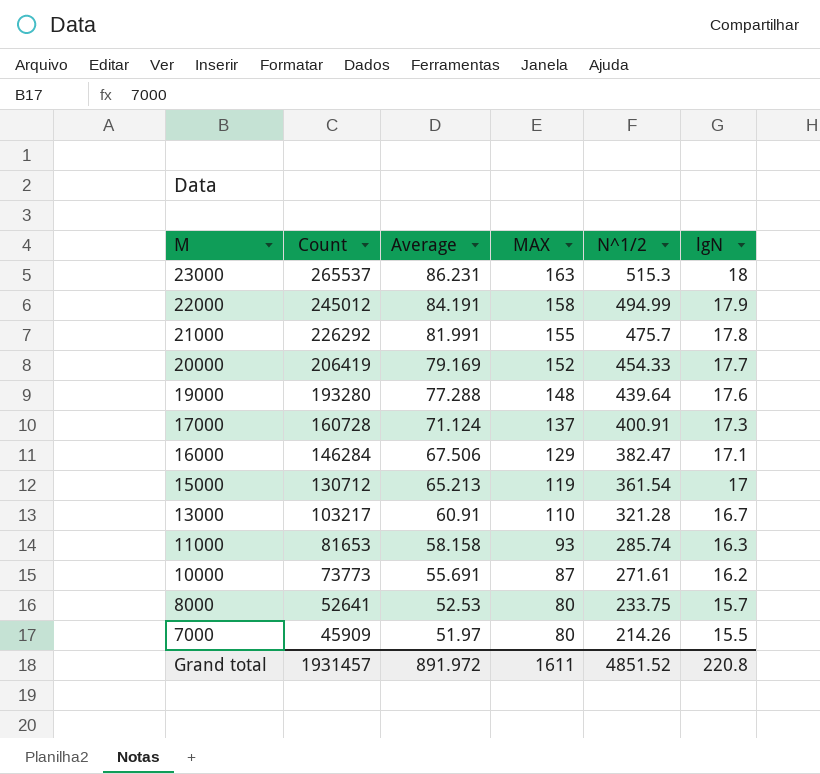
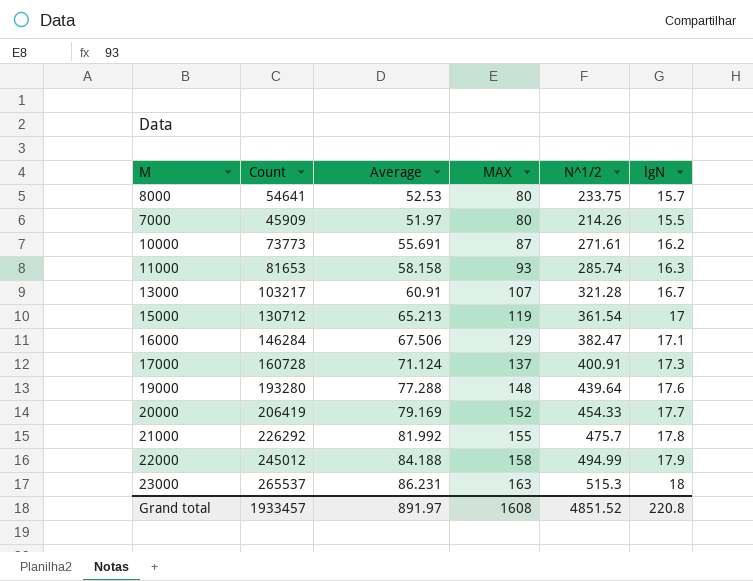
row order: M descending -> MAX ascending
8000 | Count: 52641 -> 54641
13000 | MAX: 110 -> 107
21000 | Average: 81.991 -> 81.992
22000 | Average: 84.191 -> 84.188
Grand total | Count: 1931457 -> 1933457
Grand total | Average: 891.972 -> 891.97
Grand total | MAX: 1611 -> 1608

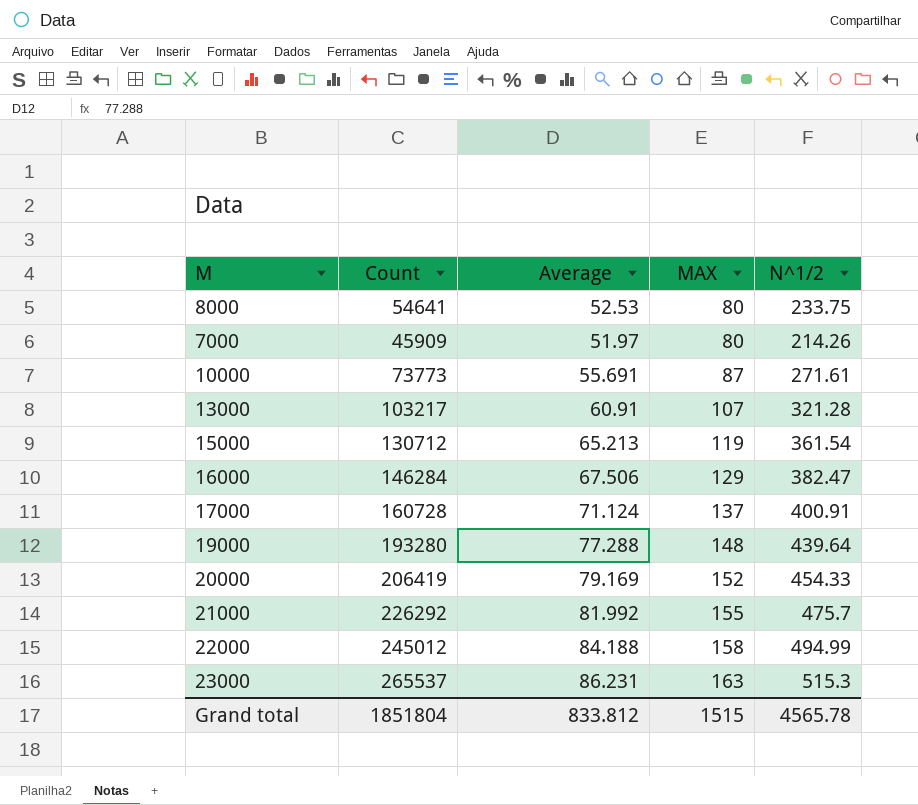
column lgN | position: 6 -> none
row 11000: 81653 | 58.158 | 93 | 285.74 | 16.3 -> none
Grand total | Count: 1933457 -> 1851804
Grand total | Average: 891.97 -> 833.812
Grand total | MAX: 1608 -> 1515
Grand total | N^1/2: 4851.52 -> 4565.78

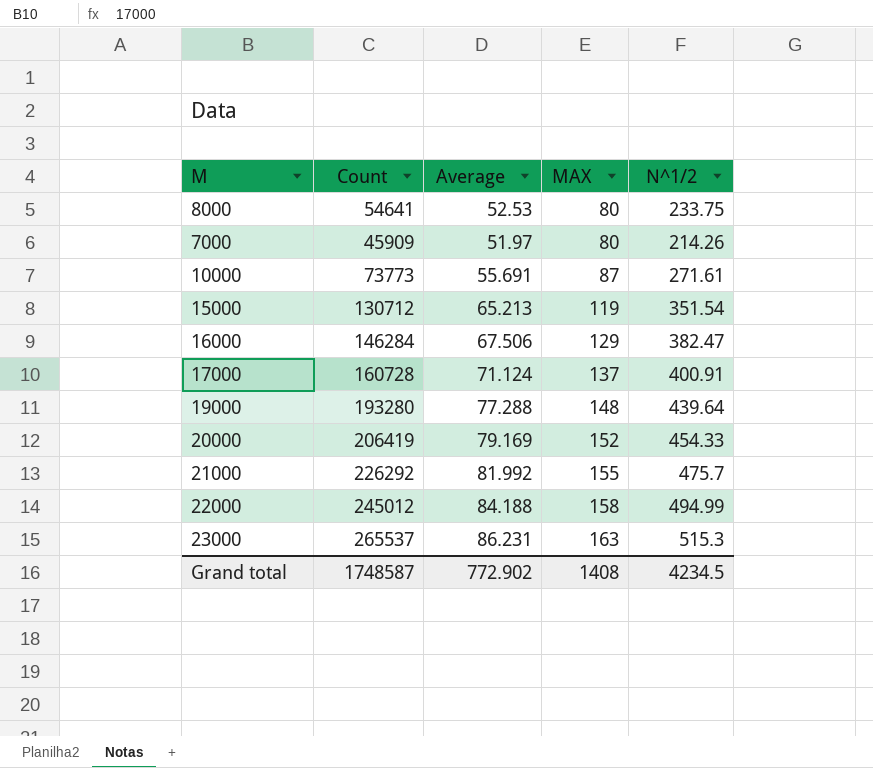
row 13000: 103217 | 60.91 | 107 | 321.28 -> none
15000 | N^1/2: 361.54 -> 351.54
Grand total | Count: 1851804 -> 1748587
Grand total | Average: 833.812 -> 772.902
Grand total | MAX: 1515 -> 1408
Grand total | N^1/2: 4565.78 -> 4234.5

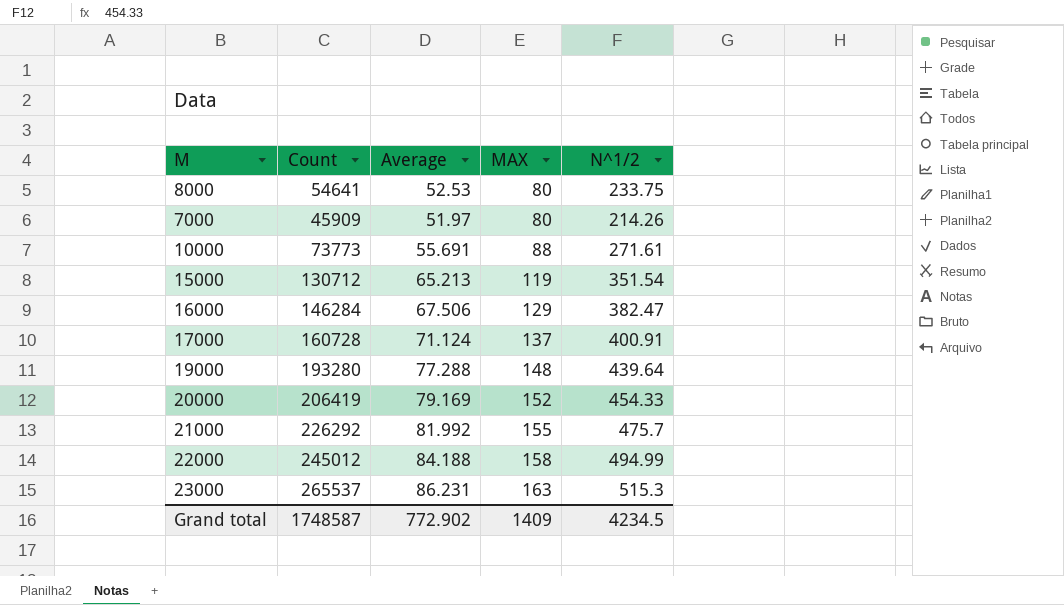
10000 | MAX: 87 -> 88
Grand total | MAX: 1408 -> 1409

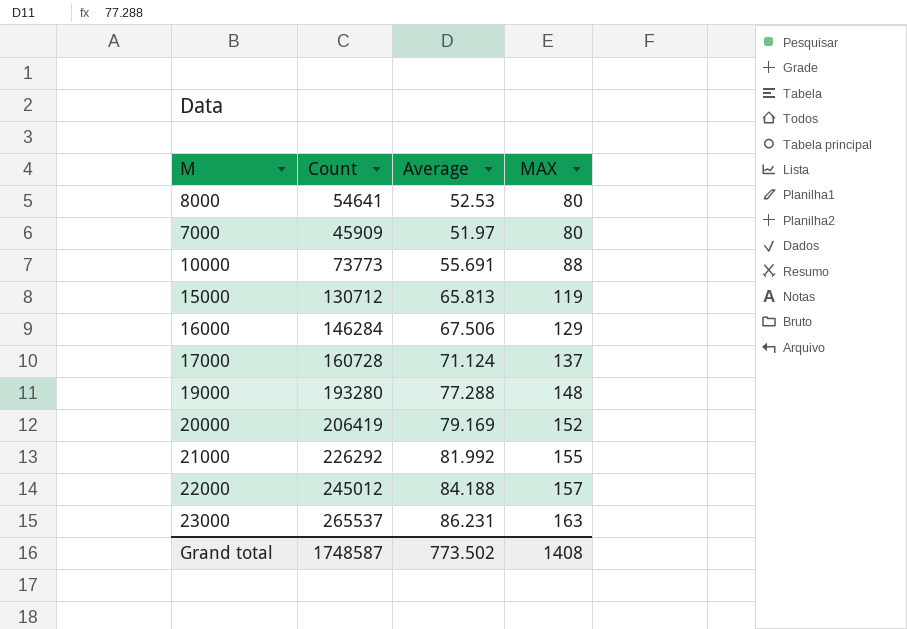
column N^1/2 | position: 5 -> none
15000 | Average: 65.213 -> 65.813
22000 | MAX: 158 -> 157
Grand total | Average: 772.902 -> 773.502
Grand total | MAX: 1409 -> 1408

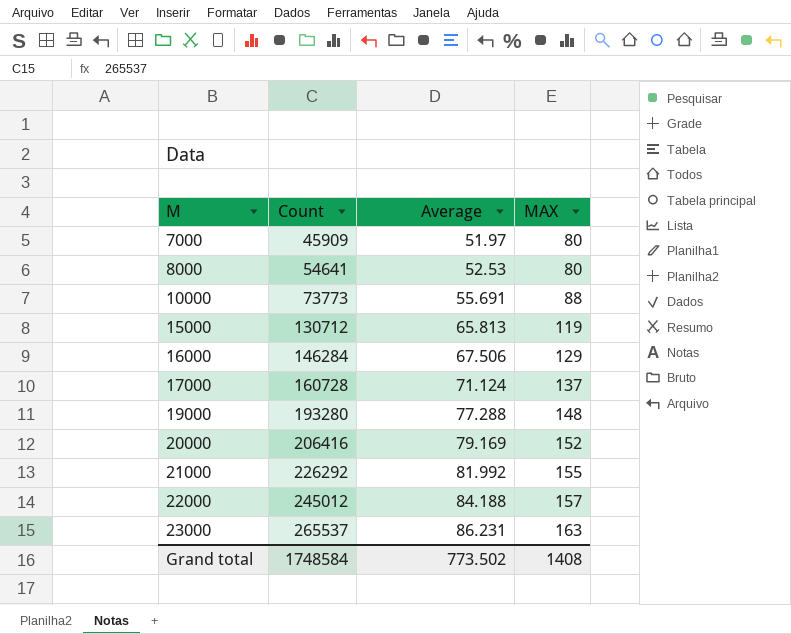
row order: MAX ascending -> M ascending
20000 | Count: 206419 -> 206416
Grand total | Count: 1748587 -> 1748584

